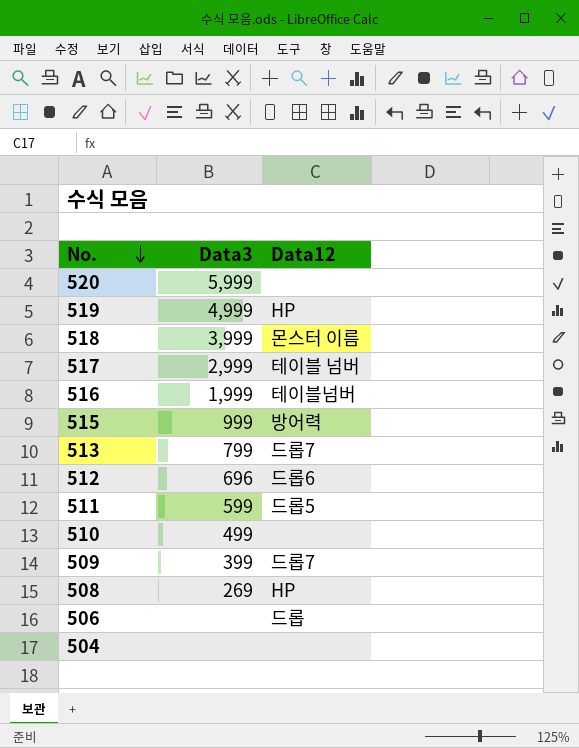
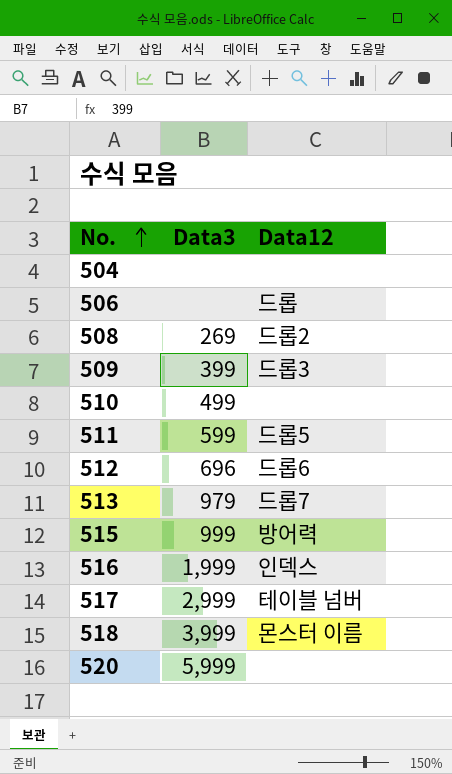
row order: No. descending -> No. ascending
row 519: 4,999 | HP -> none
508 | Data12: HP -> 드롭2
509 | Data12: 드롭7 -> 드롭3
513 | Data3: 799 -> 979
516 | Data12: 테이블넘버 -> 인덱스

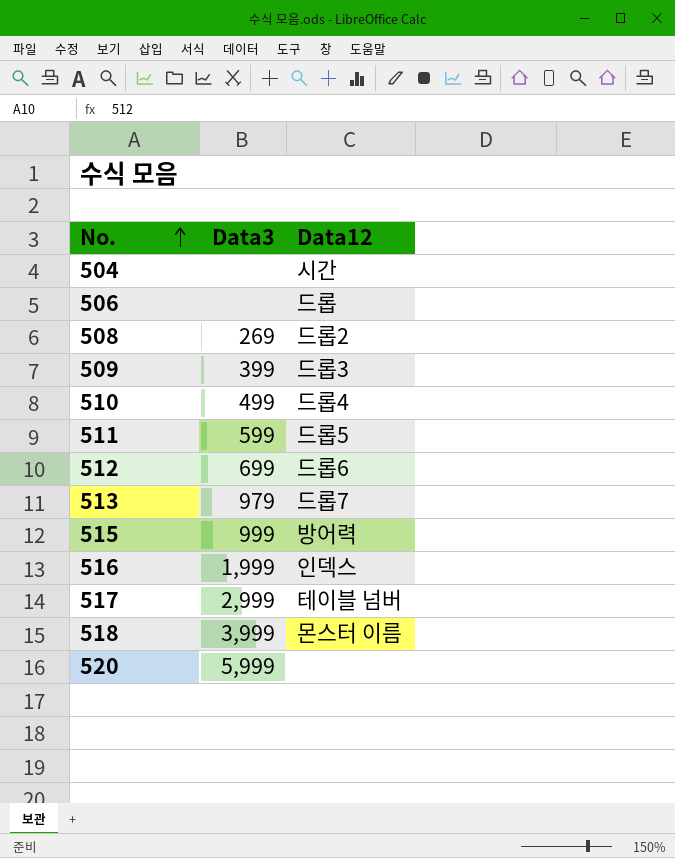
504 | Data12: none -> 시간
510 | Data12: none -> 드롭4
512 | Data3: 696 -> 699

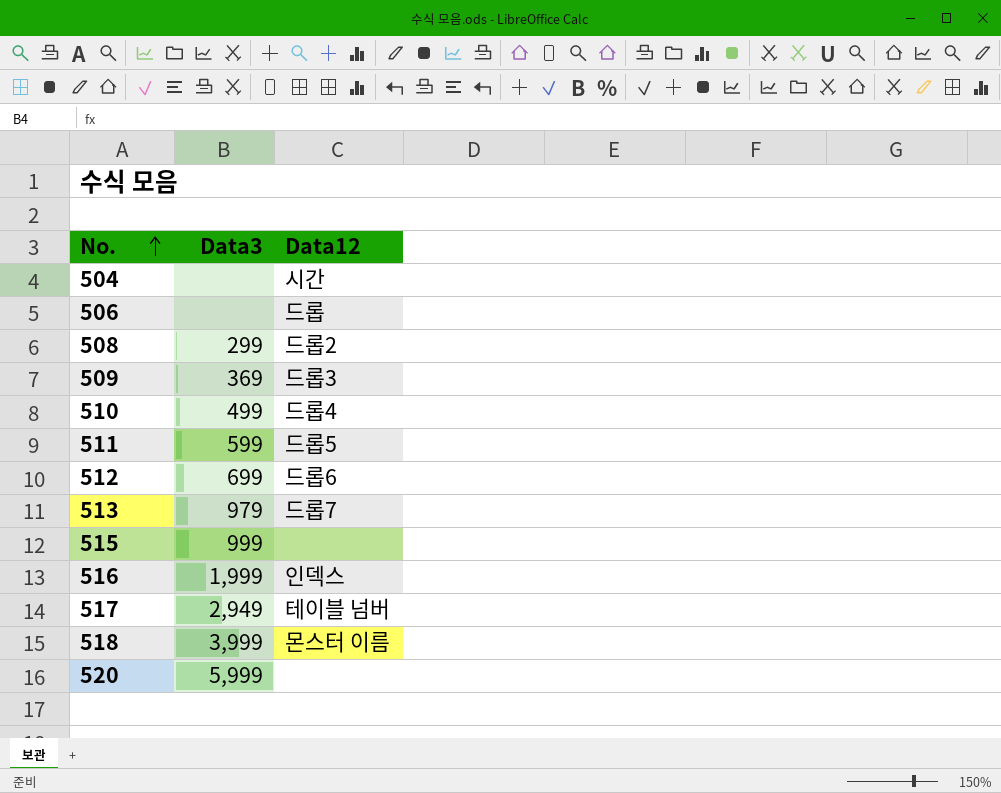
508 | Data3: 269 -> 299
509 | Data3: 399 -> 369
515 | Data12: 방어력 -> none
517 | Data3: 2,999 -> 2,949

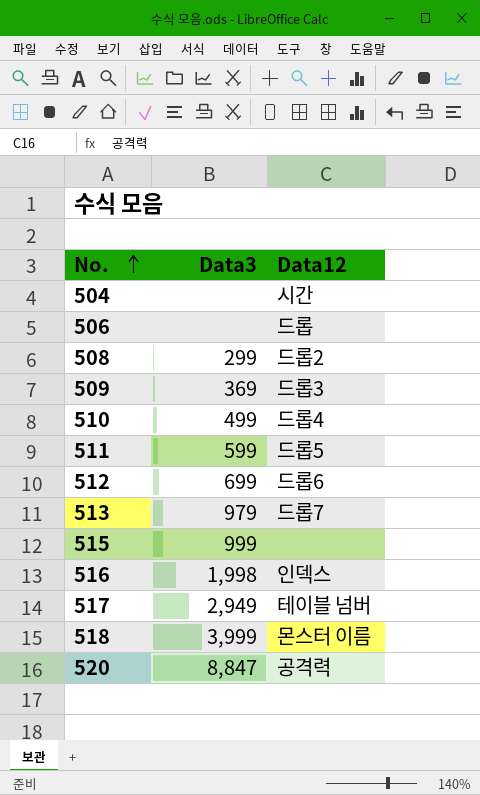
516 | Data3: 1,999 -> 1,998
520 | Data3: 5,999 -> 8,847
520 | Data12: none -> 공격력

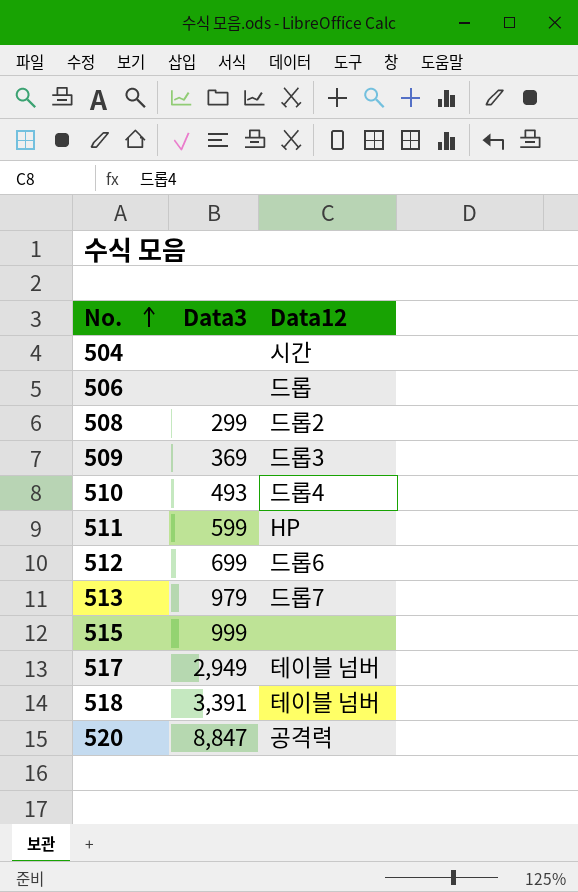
row 516: 1,998 | 인덱스 -> none
510 | Data3: 499 -> 493
511 | Data12: 드롭5 -> HP
518 | Data3: 3,999 -> 3,391
518 | Data12: 몬스터 이름 -> 테이블 넘버

